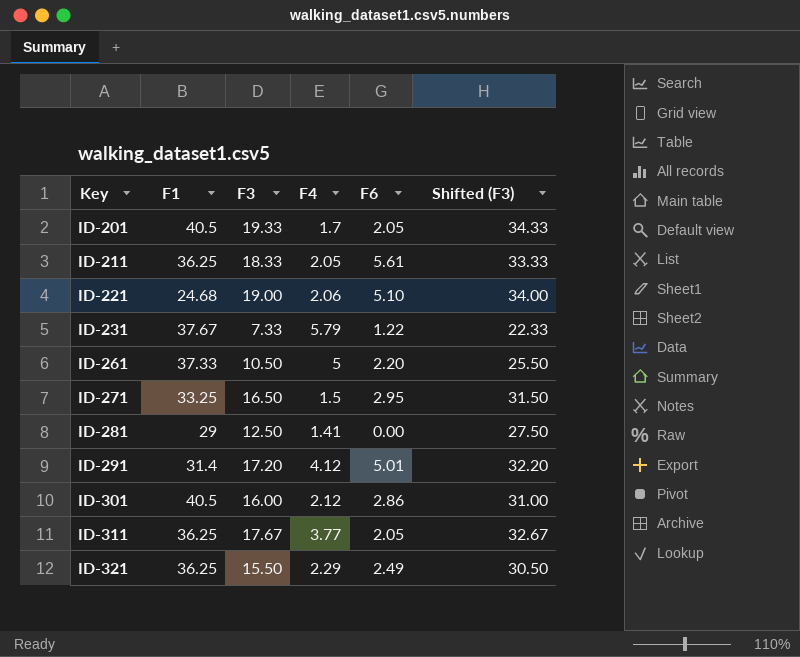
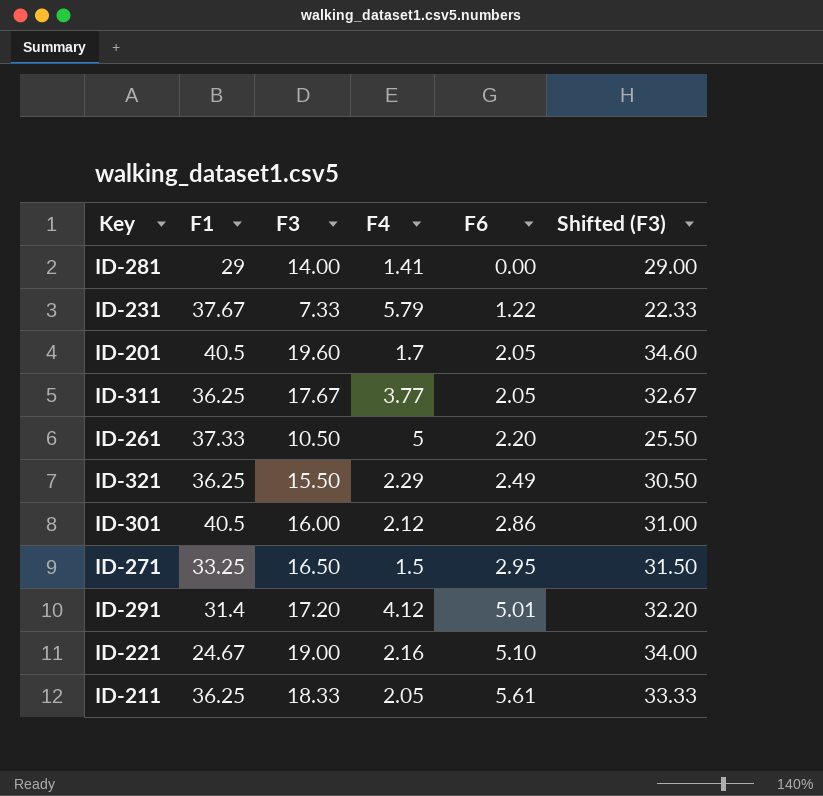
row order: Key ascending -> F6 ascending
ID-281 | F3: 12.50 -> 14.00
ID-281 | Shifted (F3): 27.50 -> 29.00
ID-201 | F3: 19.33 -> 19.60
ID-201 | Shifted (F3): 34.33 -> 34.60
ID-221 | F1: 24.68 -> 24.67
ID-221 | F4: 2.06 -> 2.16

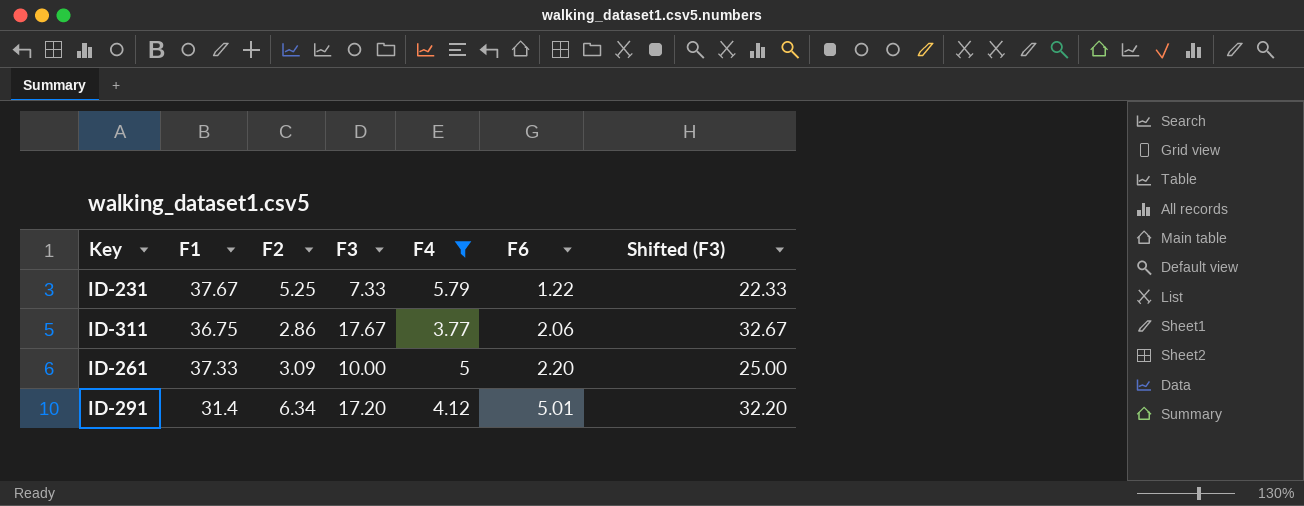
filter: none -> F4 >= 3.77
column F2 | position: none -> 3
ID-311 | F1: 36.25 -> 36.75
ID-311 | F6: 2.05 -> 2.06
ID-261 | F3: 10.50 -> 10.00
ID-261 | Shifted (F3): 25.50 -> 25.00

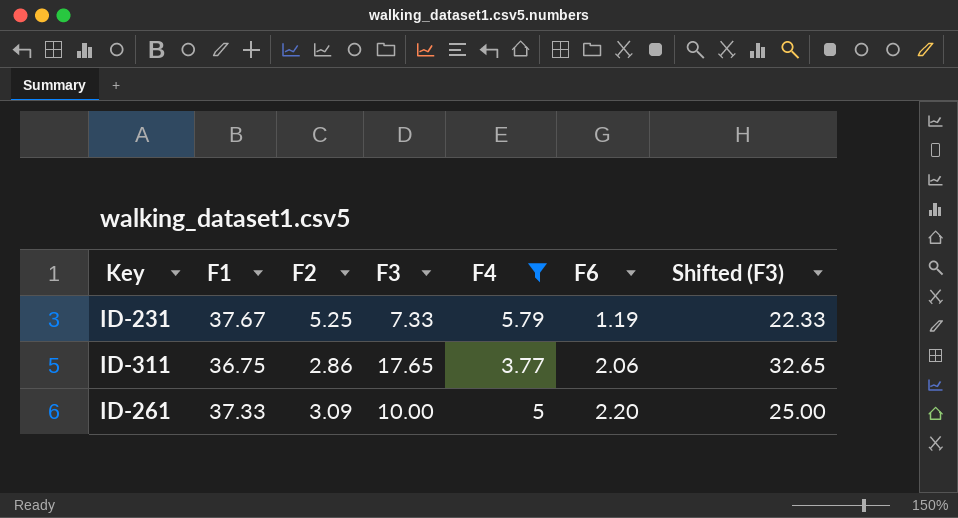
row ID-291: 31.4 | 6.34 | 17.20 | 4.12 | 5.01 | 32.20 -> none
ID-231 | F6: 1.22 -> 1.19
ID-311 | F3: 17.67 -> 17.65
ID-311 | Shifted (F3): 32.67 -> 32.65

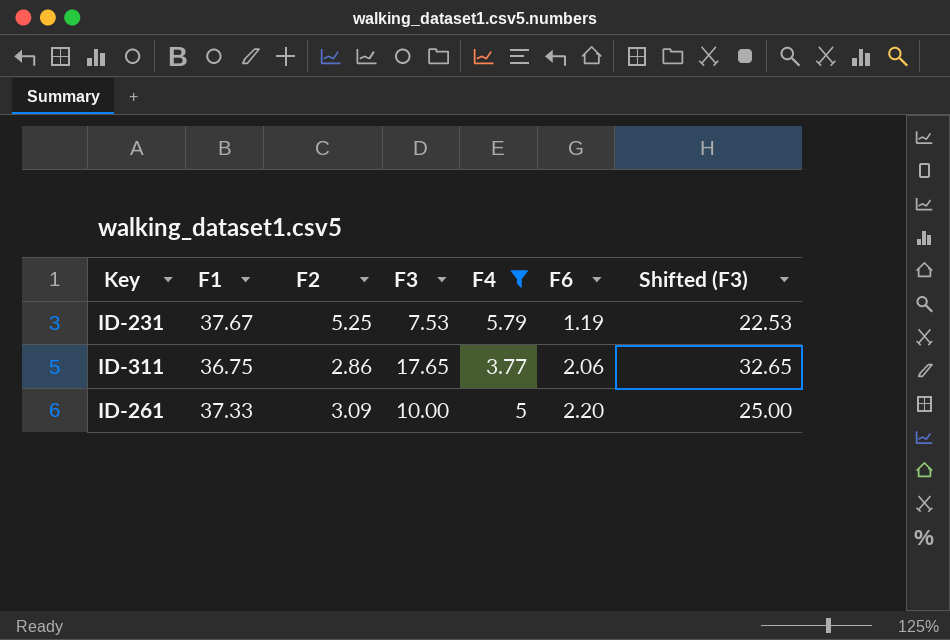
ID-231 | F3: 7.33 -> 7.53
ID-231 | Shifted (F3): 22.33 -> 22.53

